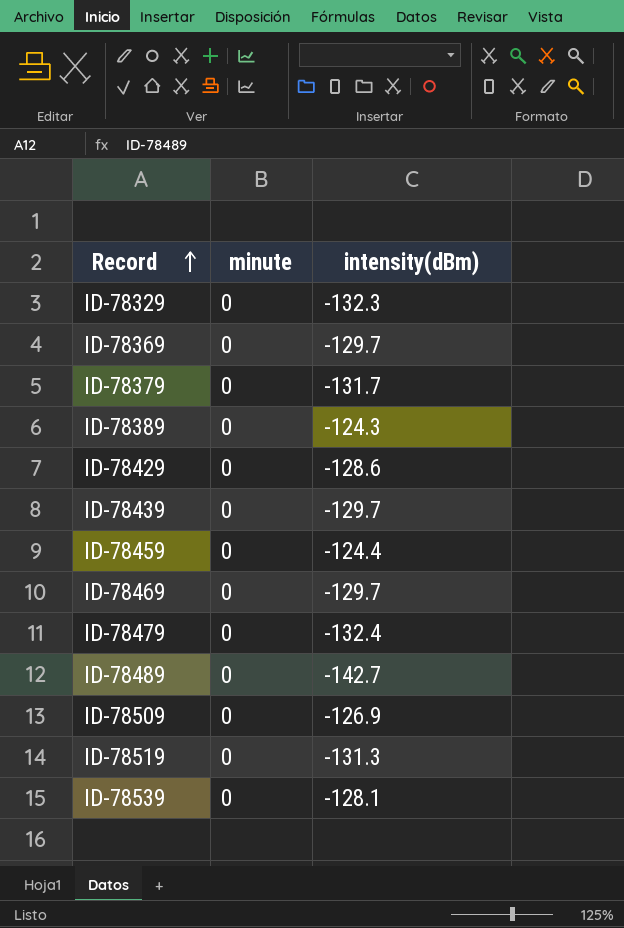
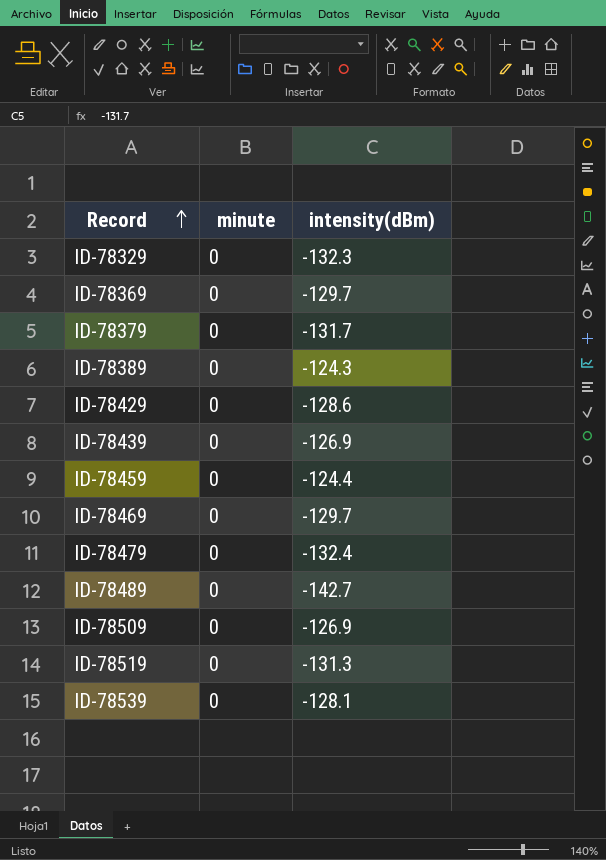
ID-78439 | intensity(dBm): -129.7 -> -126.9

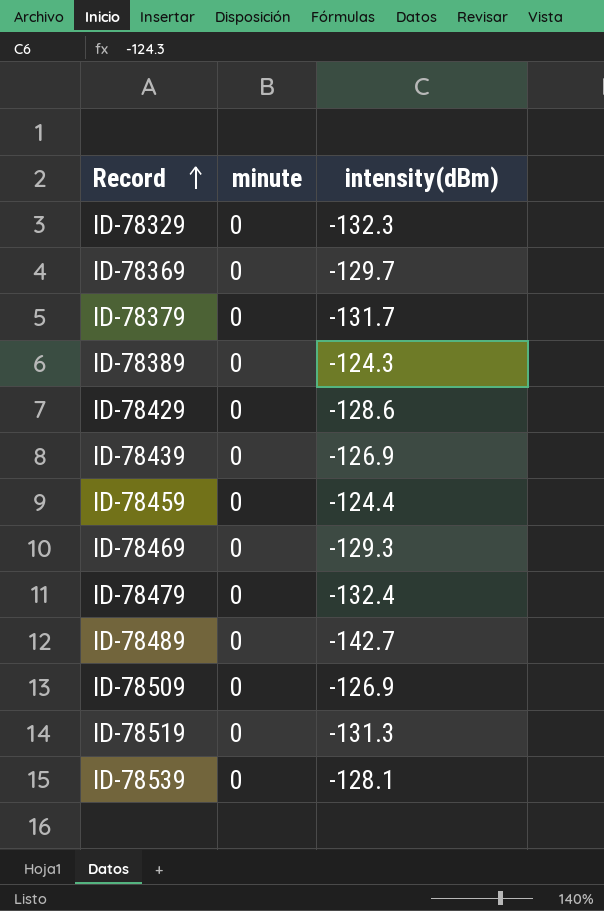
ID-78469 | intensity(dBm): -129.7 -> -129.3

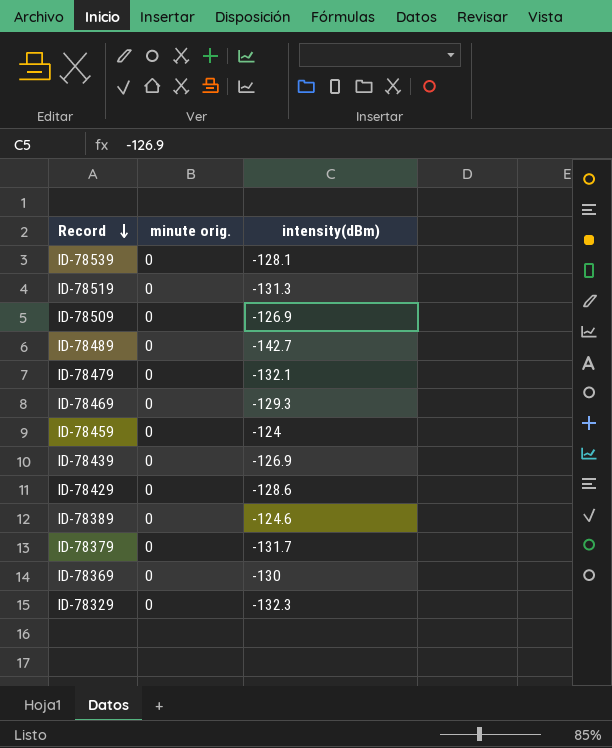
row order: Record ascending -> Record descending
column name: minute -> minute orig.
ID-78479 | intensity(dBm): -132.4 -> -132.1
ID-78459 | intensity(dBm): -124.4 -> -124
ID-78389 | intensity(dBm): -124.3 -> -124.6
ID-78369 | intensity(dBm): -129.7 -> -130

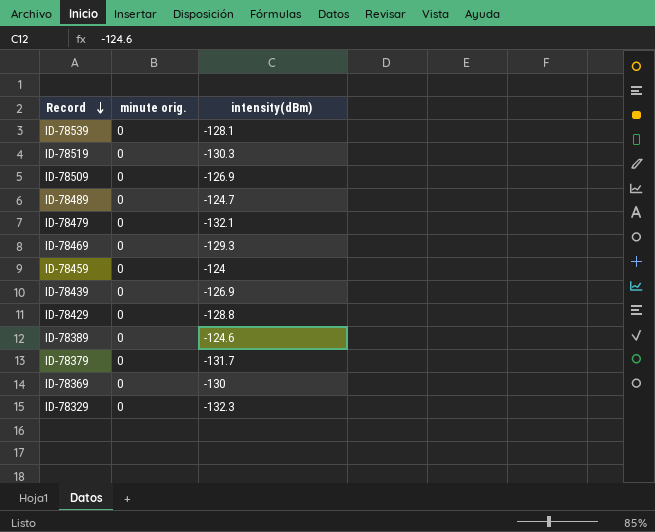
ID-78519 | intensity(dBm): -131.3 -> -130.3
ID-78489 | intensity(dBm): -142.7 -> -124.7
ID-78429 | intensity(dBm): -128.6 -> -128.8

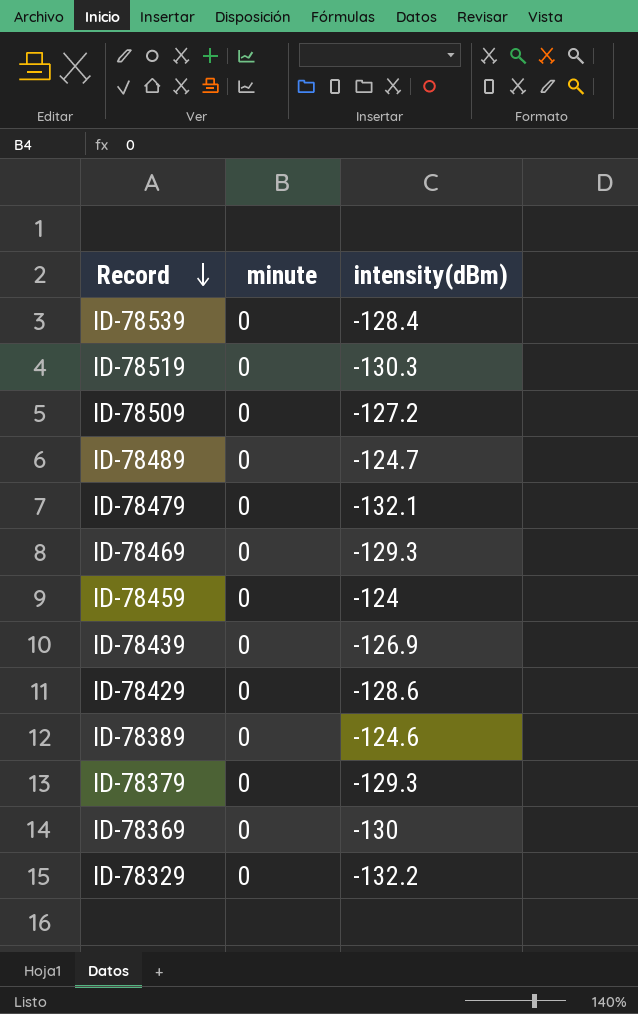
column name: minute orig. -> minute
ID-78539 | intensity(dBm): -128.1 -> -128.4
ID-78509 | intensity(dBm): -126.9 -> -127.2
ID-78429 | intensity(dBm): -128.8 -> -128.6
ID-78379 | intensity(dBm): -131.7 -> -129.3
ID-78329 | intensity(dBm): -132.3 -> -132.2

